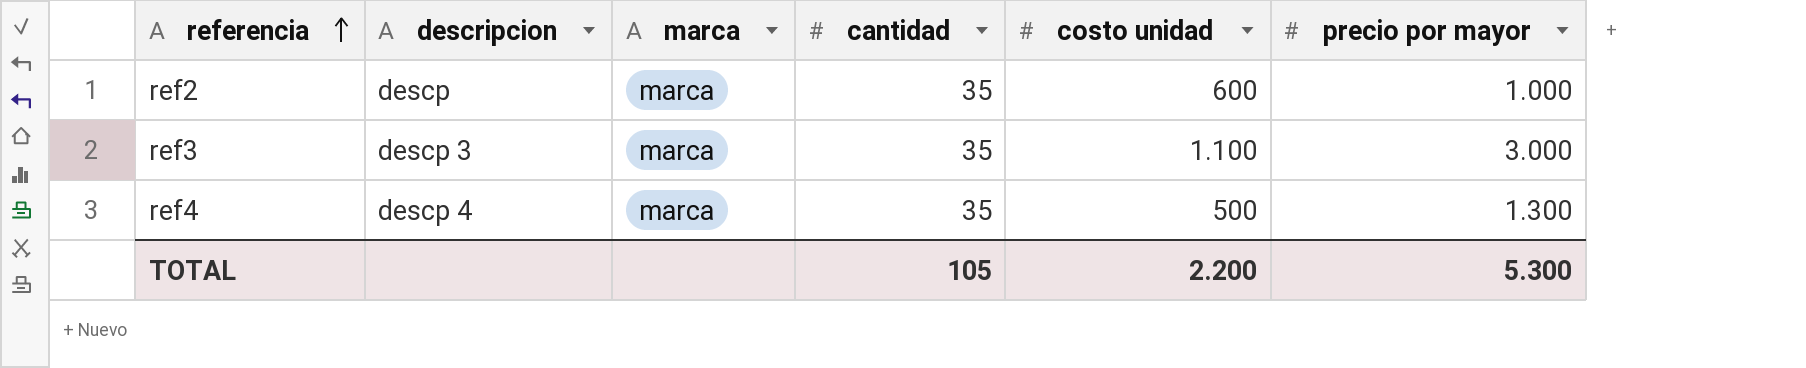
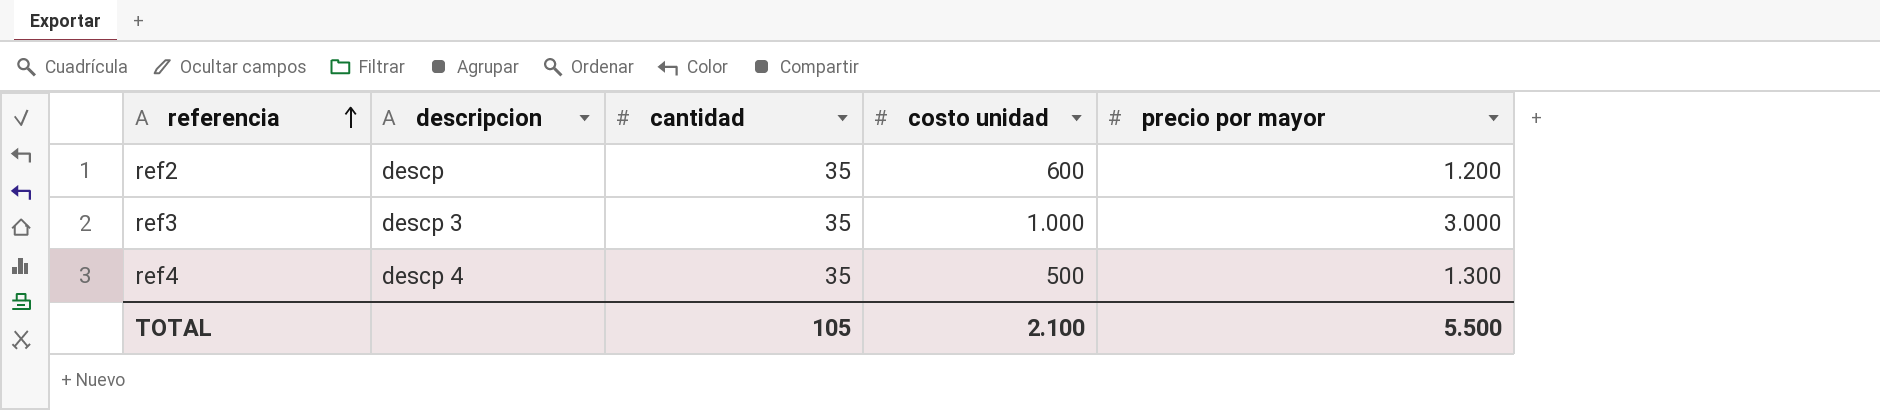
column marca | position: 3 -> none
ref2 | precio por mayor: 1.000 -> 1.200
ref3 | costo unidad: 1.100 -> 1.000
TOTAL | costo unidad: 2.200 -> 2.100
TOTAL | precio por mayor: 5.300 -> 5.500

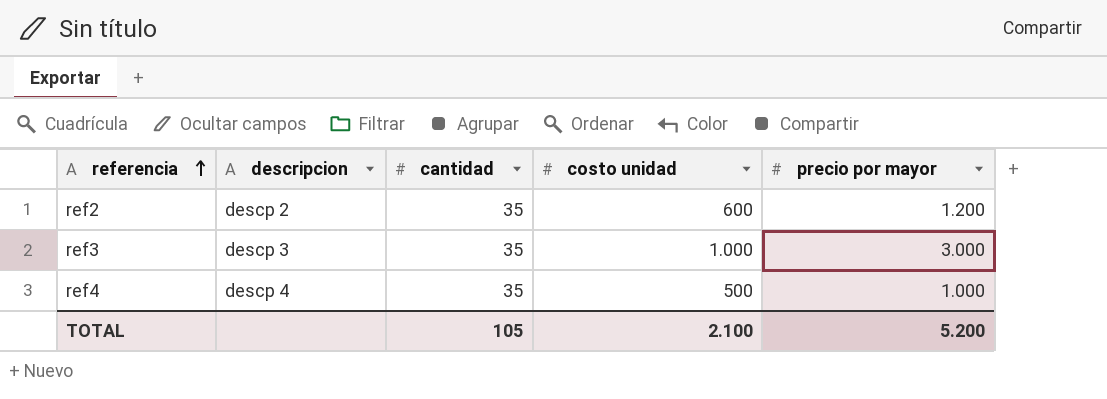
ref2 | descripcion: descp -> descp 2
ref4 | precio por mayor: 1.300 -> 1.000
TOTAL | precio por mayor: 5.500 -> 5.200

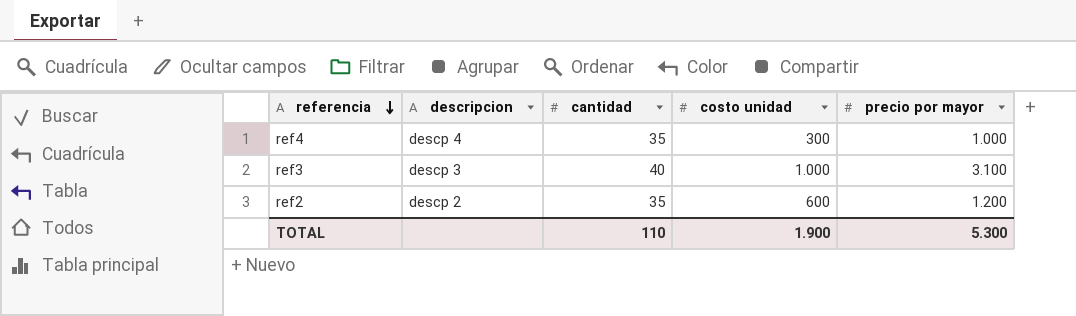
row order: referencia ascending -> referencia descending
ref4 | costo unidad: 500 -> 300
ref3 | cantidad: 35 -> 40
ref3 | precio por mayor: 3.000 -> 3.100
TOTAL | cantidad: 105 -> 110
TOTAL | costo unidad: 2.100 -> 1.900
TOTAL | precio por mayor: 5.200 -> 5.300

